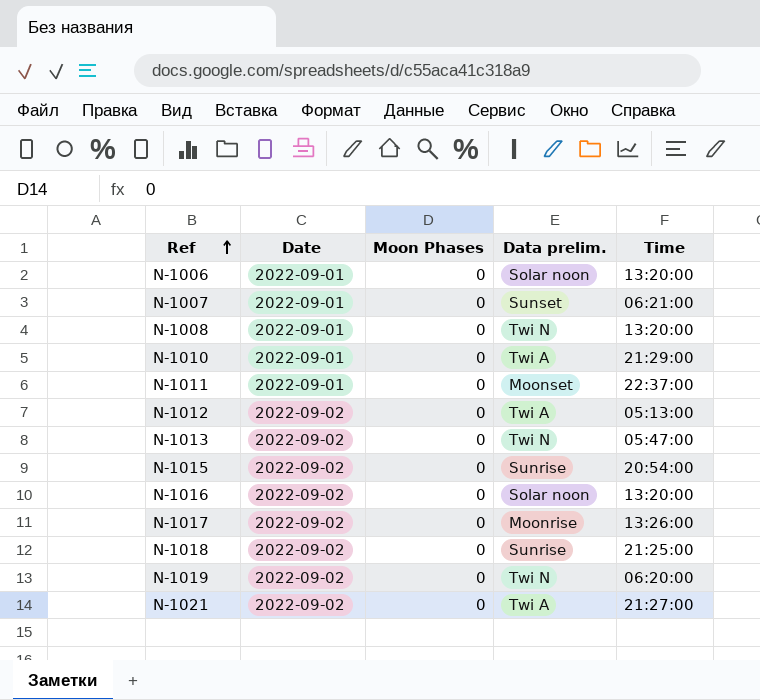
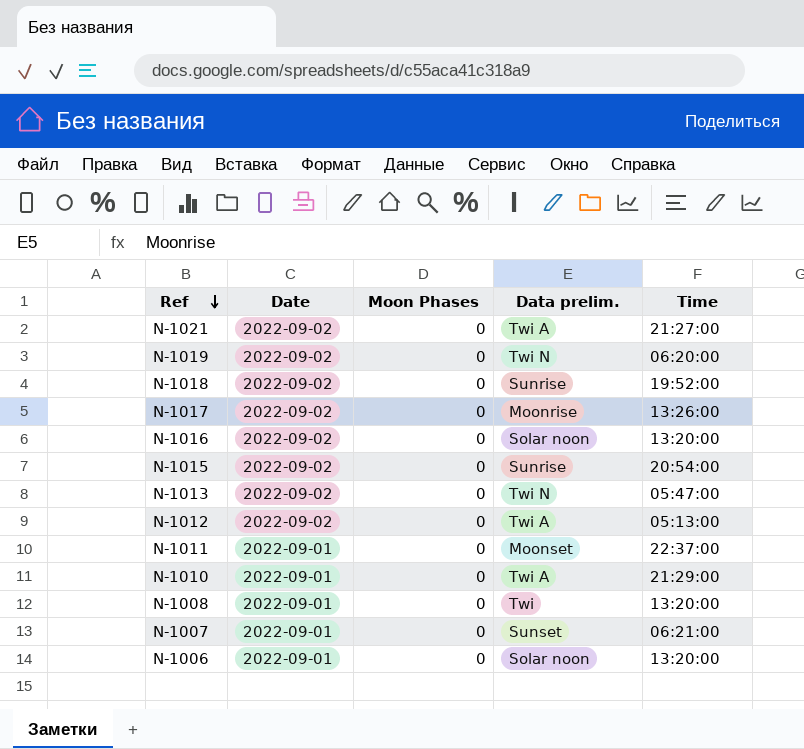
row order: Ref ascending -> Ref descending
N-1018 | Time: 21:25:00 -> 19:52:00
N-1008 | Data prelim.: Twi N -> Twi

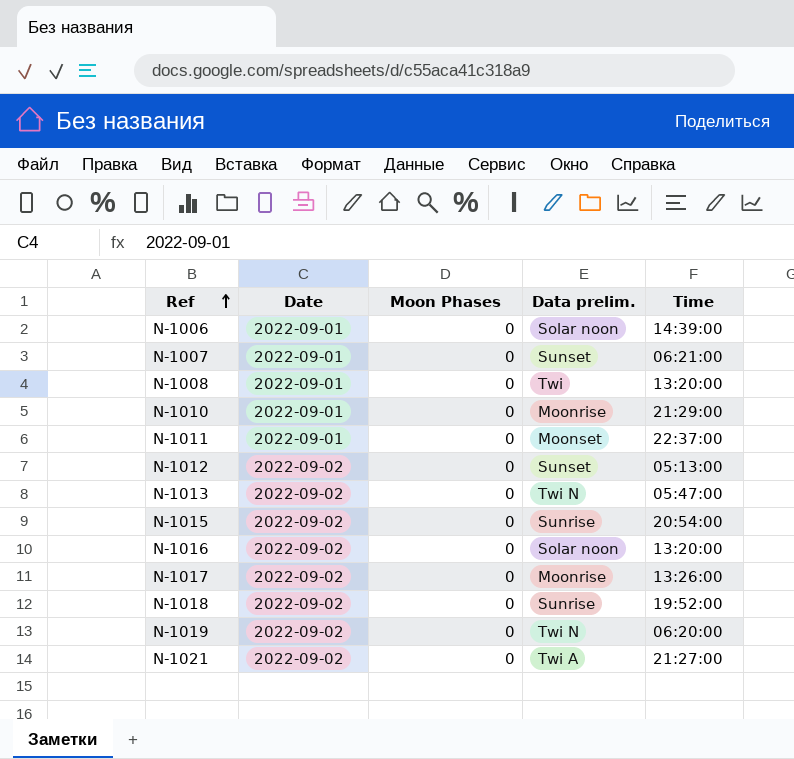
row order: Ref descending -> Ref ascending
N-1006 | Time: 13:20:00 -> 14:39:00
N-1010 | Data prelim.: Twi A -> Moonrise
N-1012 | Data prelim.: Twi A -> Sunset

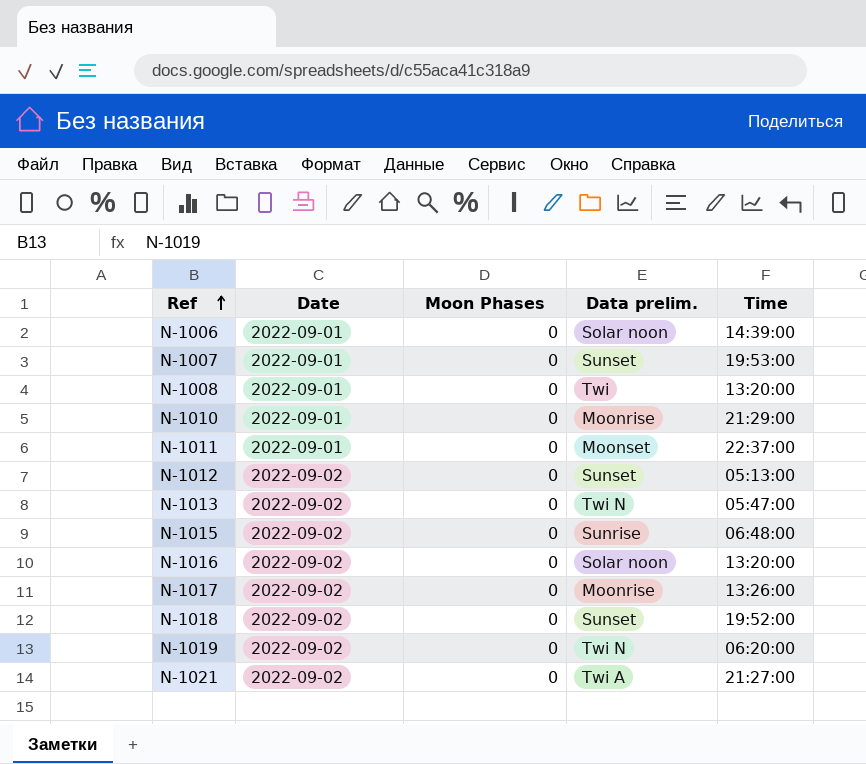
N-1007 | Time: 06:21:00 -> 19:53:00
N-1015 | Time: 20:54:00 -> 06:48:00
N-1018 | Data prelim.: Sunrise -> Sunset

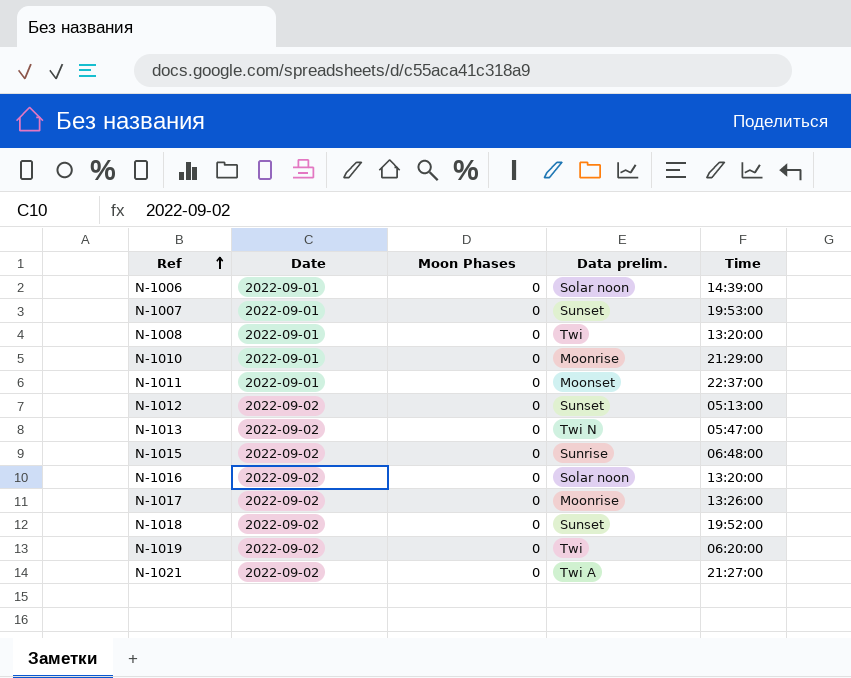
N-1019 | Data prelim.: Twi N -> Twi

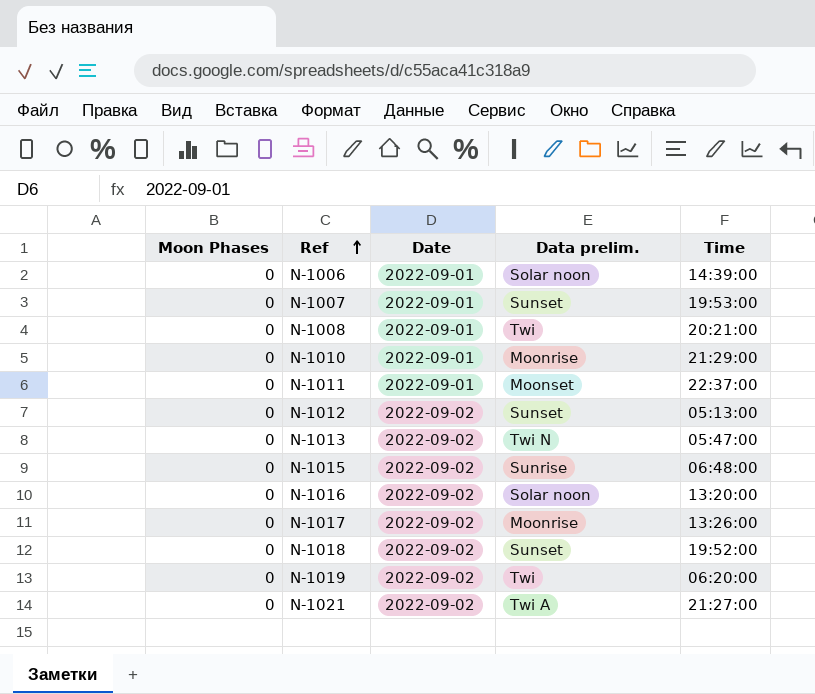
column Moon Phases | position: 3 -> 1
N-1008 | Time: 13:20:00 -> 20:21:00

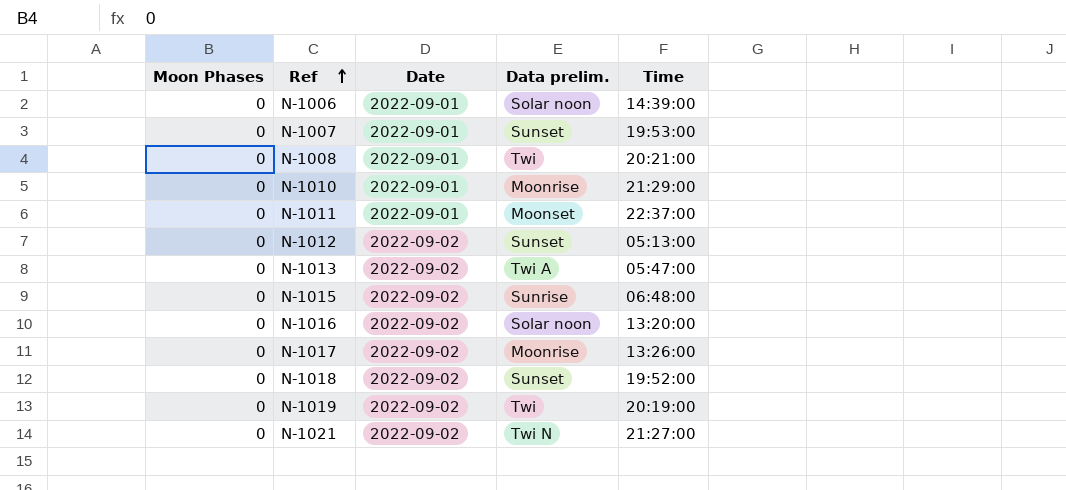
N-1013 | Data prelim.: Twi N -> Twi A
N-1019 | Time: 06:20:00 -> 20:19:00
N-1021 | Data prelim.: Twi A -> Twi N

